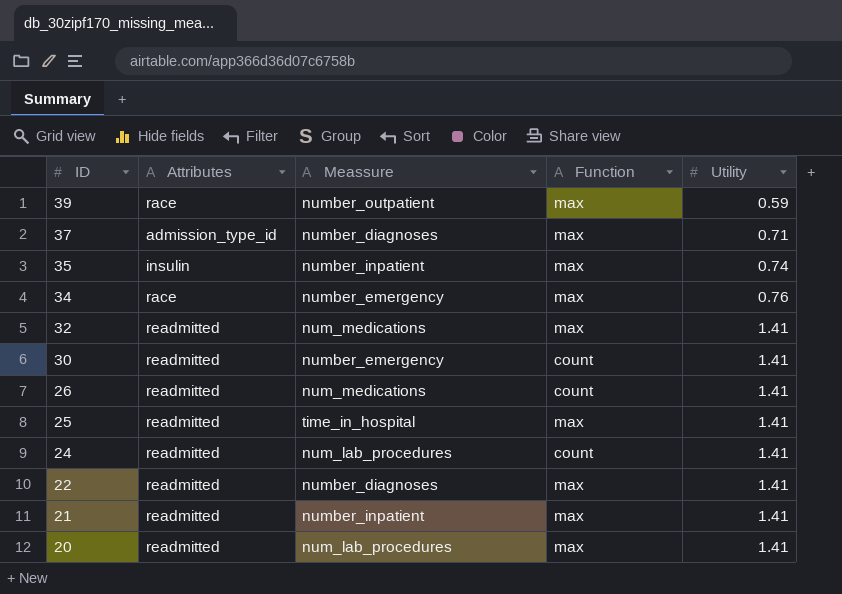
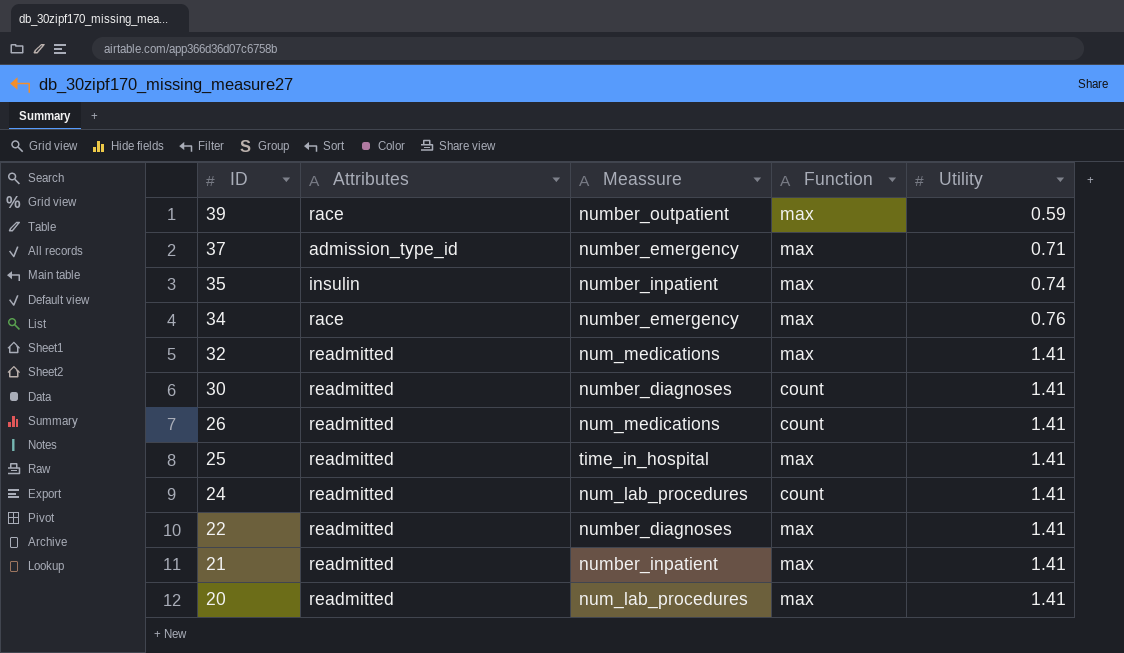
37 | Meassure: number_diagnoses -> number_emergency
30 | Meassure: number_emergency -> number_diagnoses

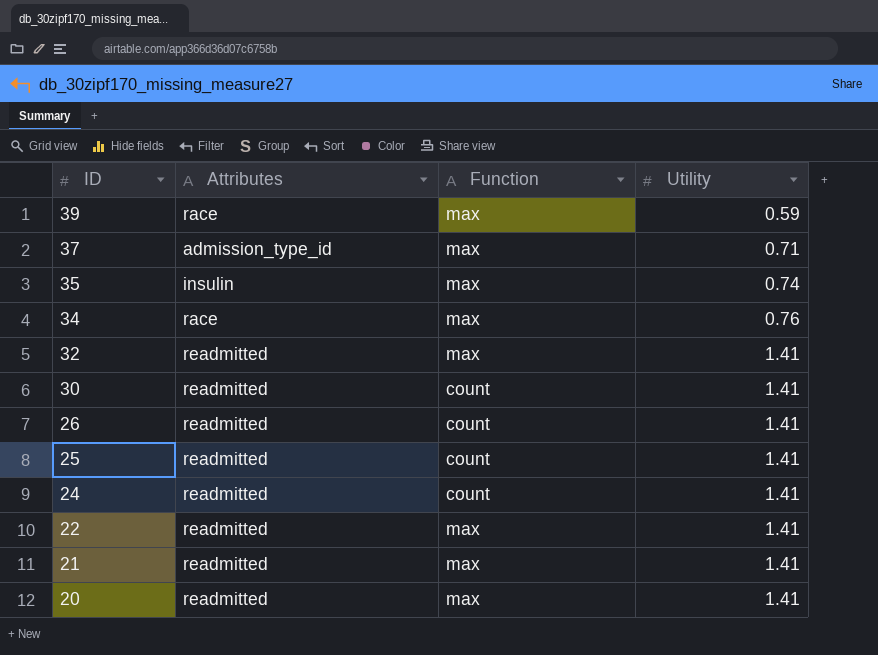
column Meassure | position: 3 -> none
25 | Function: max -> count

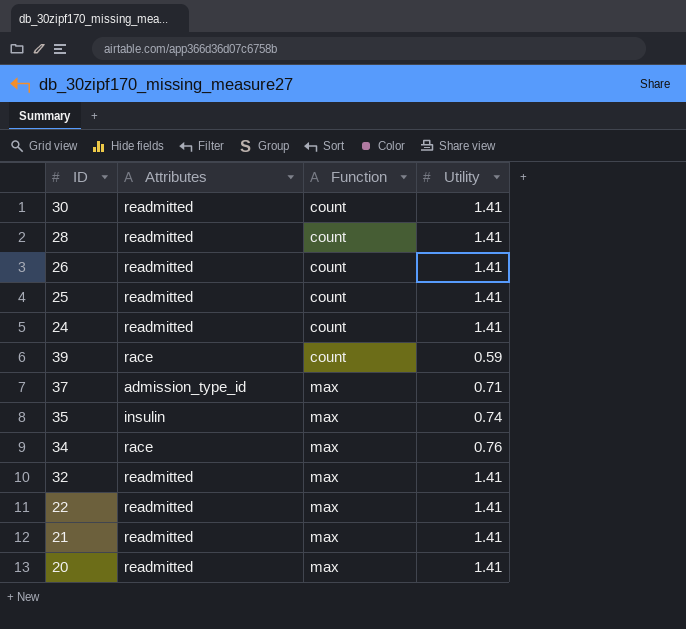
row order: ID descending -> Function ascending
row 28: none -> readmitted | count | 1.41
39 | Function: max -> count

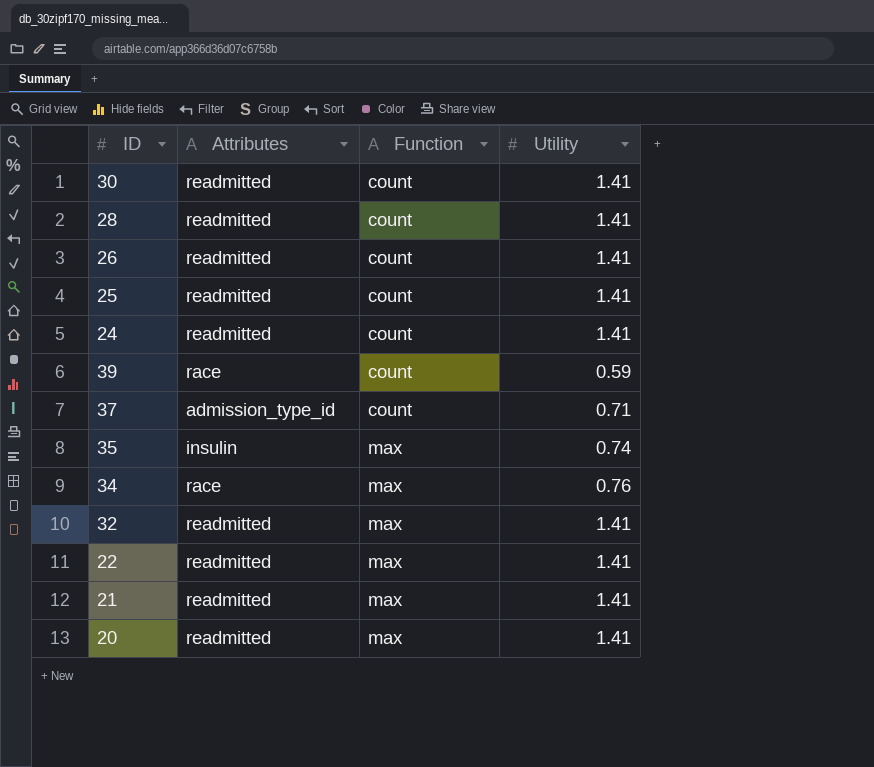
37 | Function: max -> count

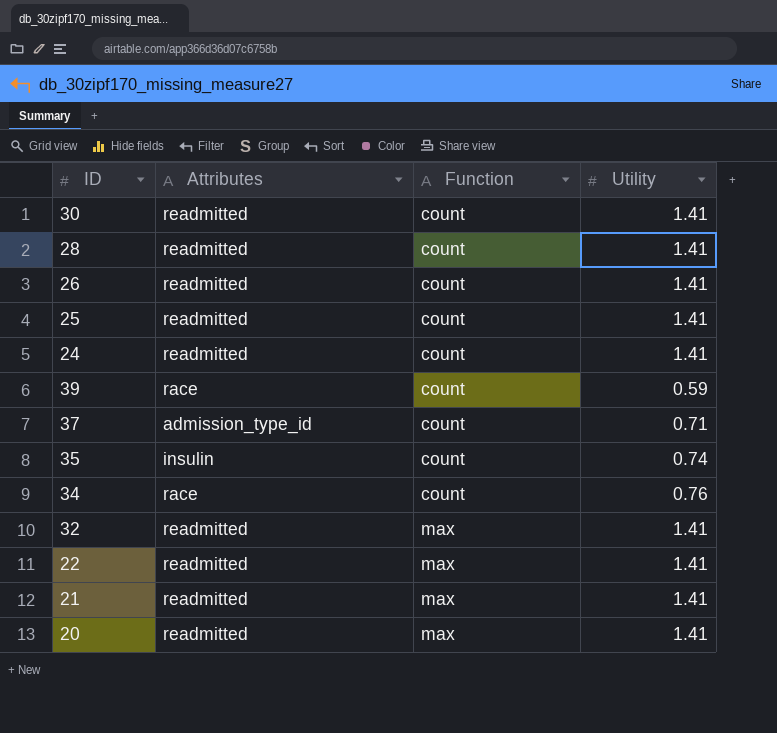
35 | Function: max -> count
34 | Function: max -> count

